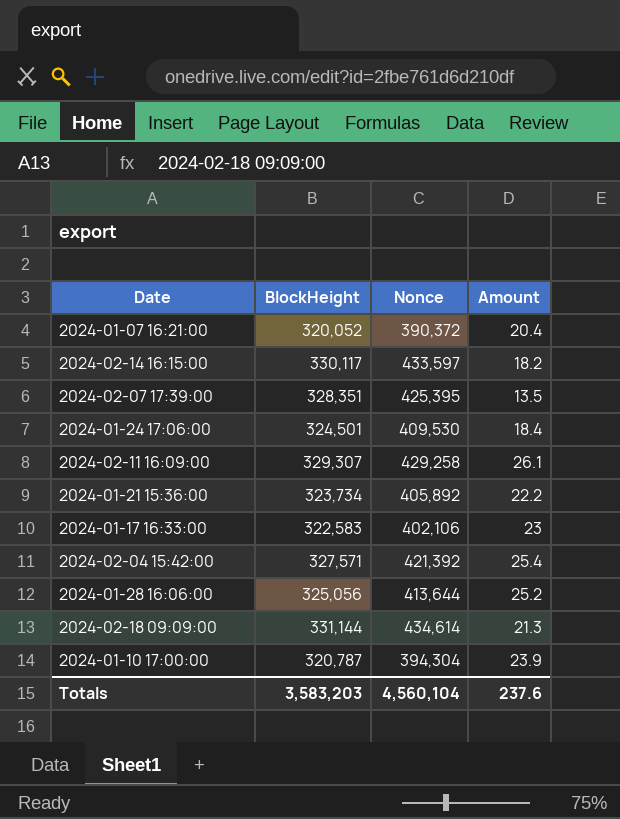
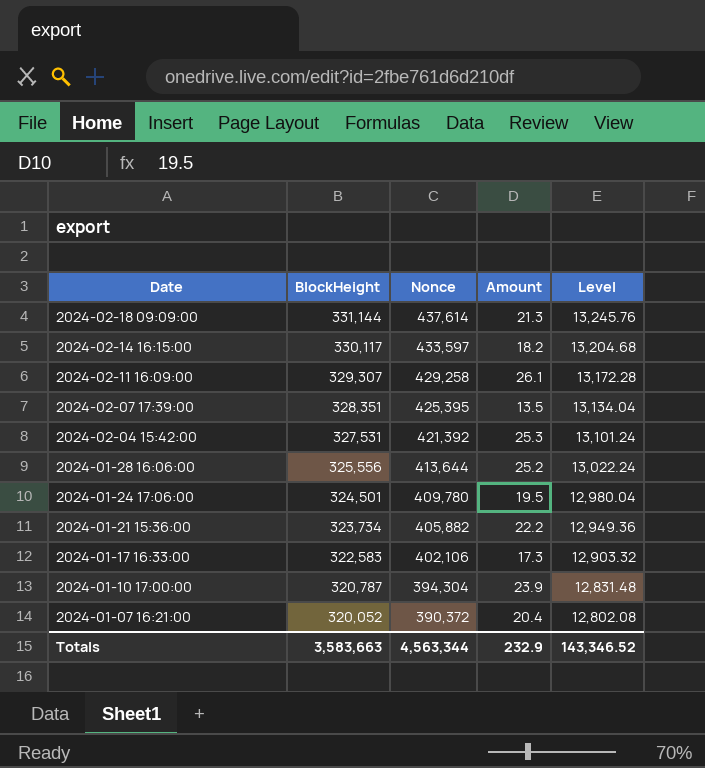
row order: none -> Date descending
column Level | formula: none -> [BlockHeight] * 0.04
2024-02-18 09:09:00 | Nonce: 434,614 -> 437,614
2024-02-04 15:42:00 | BlockHeight: 327,571 -> 327,531
2024-02-04 15:42:00 | Amount: 25.4 -> 25.3
2024-01-28 16:06:00 | BlockHeight: 325,056 -> 325,556
2024-01-24 17:06:00 | Nonce: 409,530 -> 409,780
2024-01-24 17:06:00 | Amount: 18.4 -> 19.5
2024-01-21 15:36:00 | Nonce: 405,892 -> 405,882
2024-01-17 16:33:00 | Amount: 23 -> 17.3
Totals | BlockHeight: 3,583,203 -> 3,583,663
Totals | Nonce: 4,560,104 -> 4,563,344
Totals | Amount: 237.6 -> 232.9

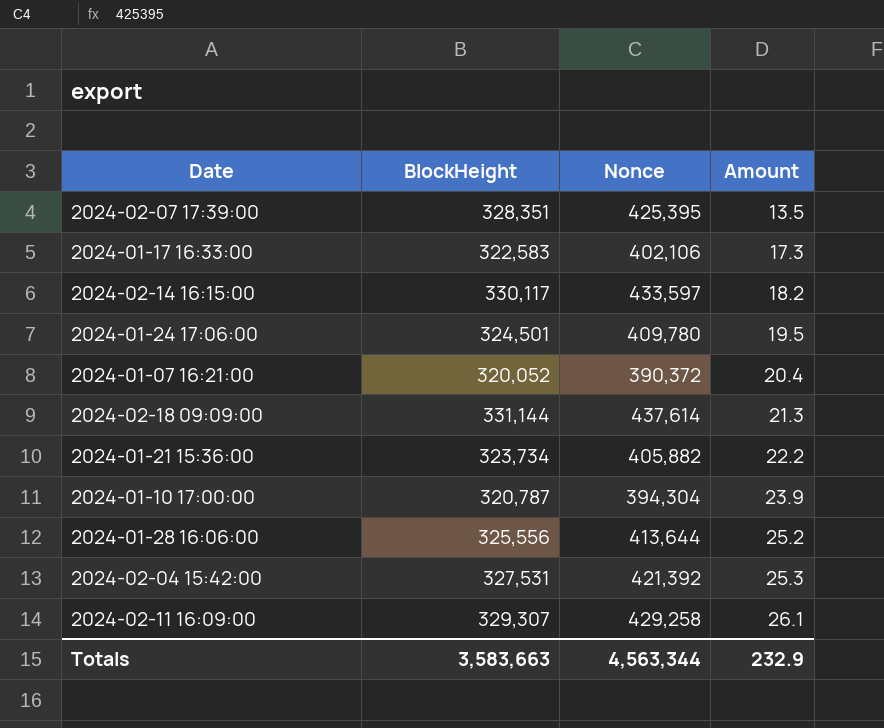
row order: Date descending -> Amount ascending
column Level | formula: [BlockHeight] * 0.04 -> none

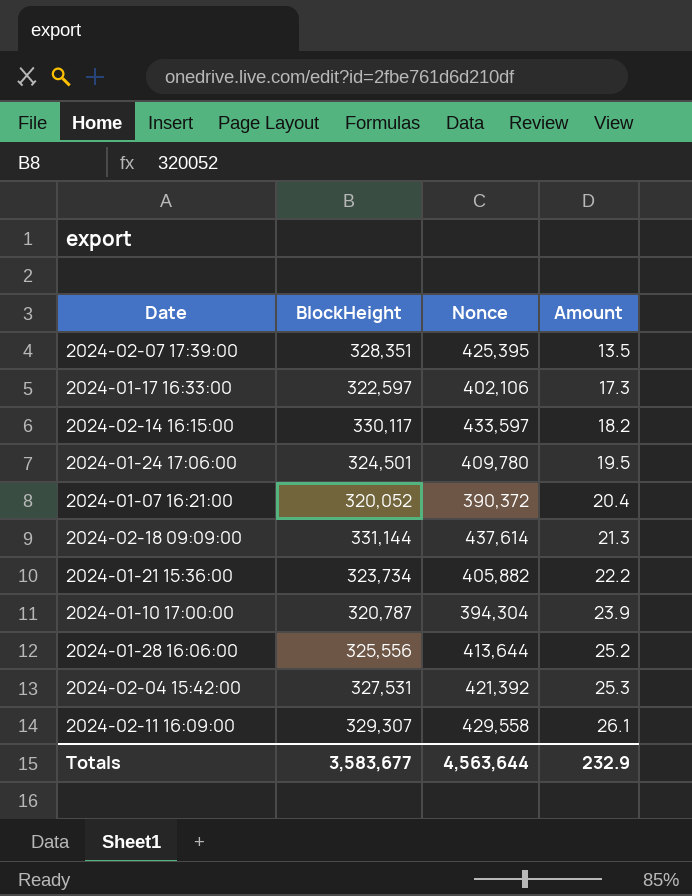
2024-01-17 16:33:00 | BlockHeight: 322,583 -> 322,597
2024-02-11 16:09:00 | Nonce: 429,258 -> 429,558
Totals | BlockHeight: 3,583,663 -> 3,583,677
Totals | Nonce: 4,563,344 -> 4,563,644

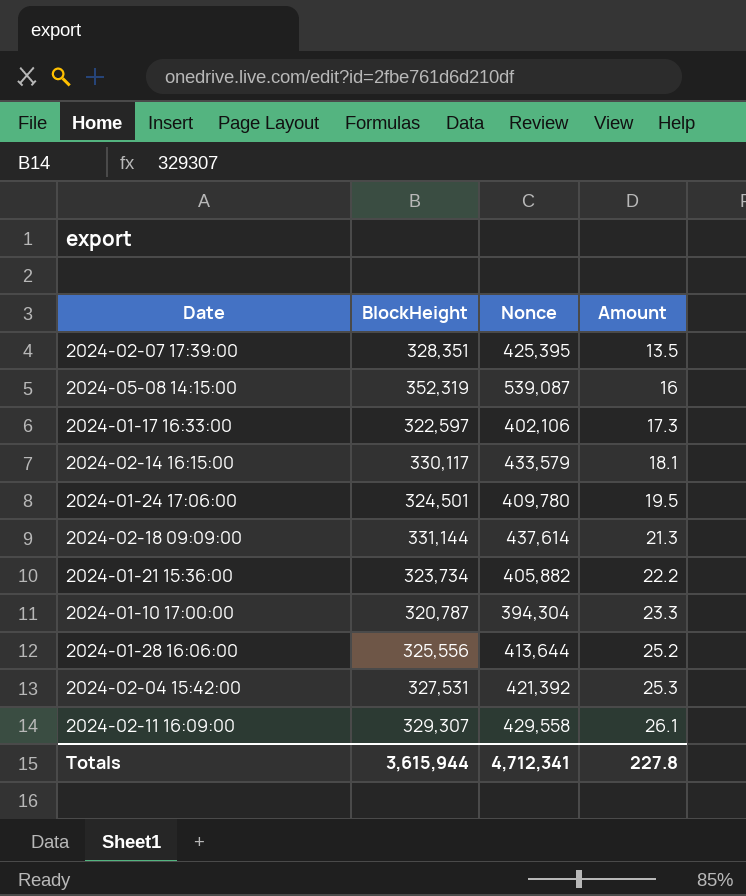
row 2024-01-07 16:21:00: 320,052 | 390,372 | 20.4 -> none
row 2024-05-08 14:15:00: none -> 352,319 | 539,087 | 16
2024-02-14 16:15:00 | Nonce: 433,597 -> 433,579
2024-02-14 16:15:00 | Amount: 18.2 -> 18.1
2024-01-10 17:00:00 | Amount: 23.9 -> 23.3
Totals | BlockHeight: 3,583,677 -> 3,615,944
Totals | Nonce: 4,563,644 -> 4,712,341
Totals | Amount: 232.9 -> 227.8

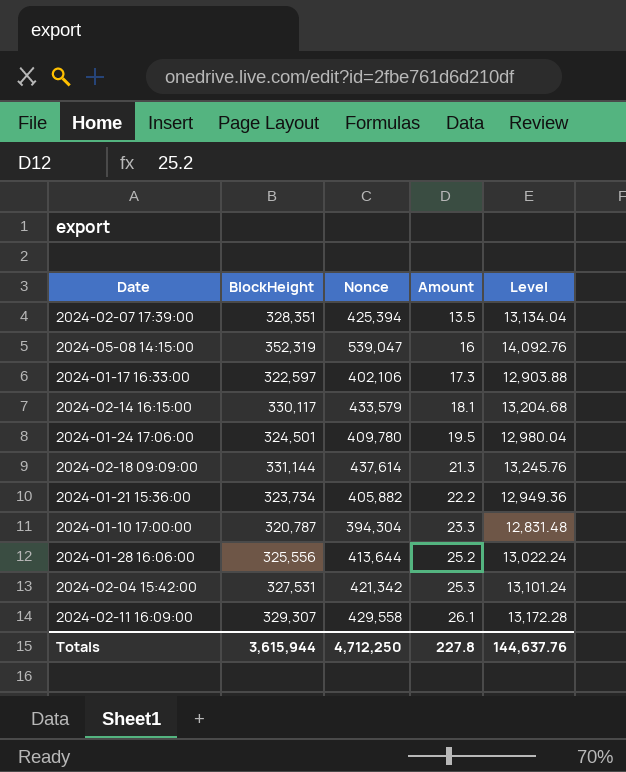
column Level | formula: none -> [BlockHeight] * 0.04
2024-02-07 17:39:00 | Nonce: 425,395 -> 425,394
2024-05-08 14:15:00 | Nonce: 539,087 -> 539,047
2024-02-04 15:42:00 | Nonce: 421,392 -> 421,342
Totals | Nonce: 4,712,341 -> 4,712,250

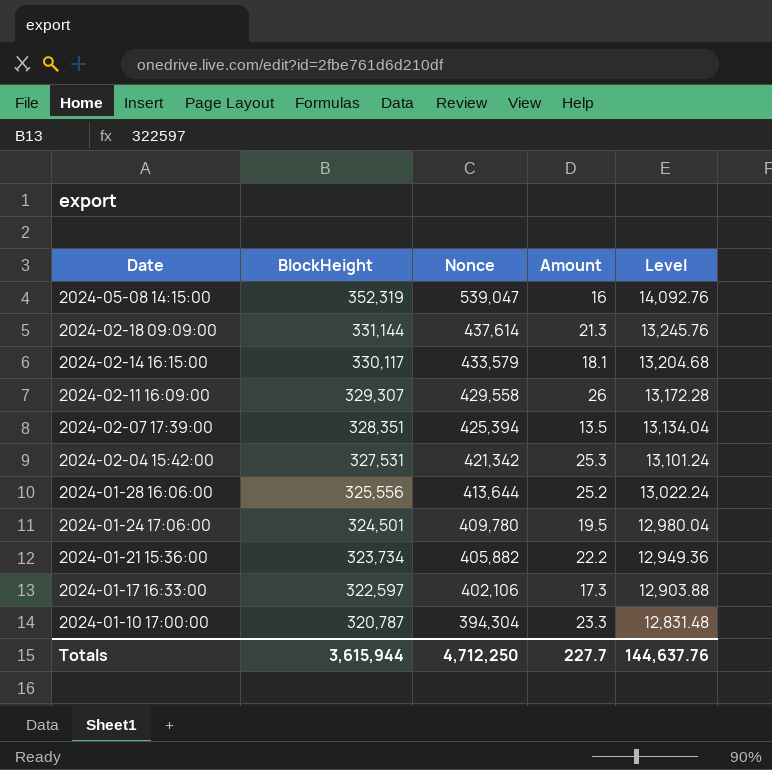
row order: Amount ascending -> Date descending
2024-02-11 16:09:00 | Amount: 26.1 -> 26
Totals | Amount: 227.8 -> 227.7

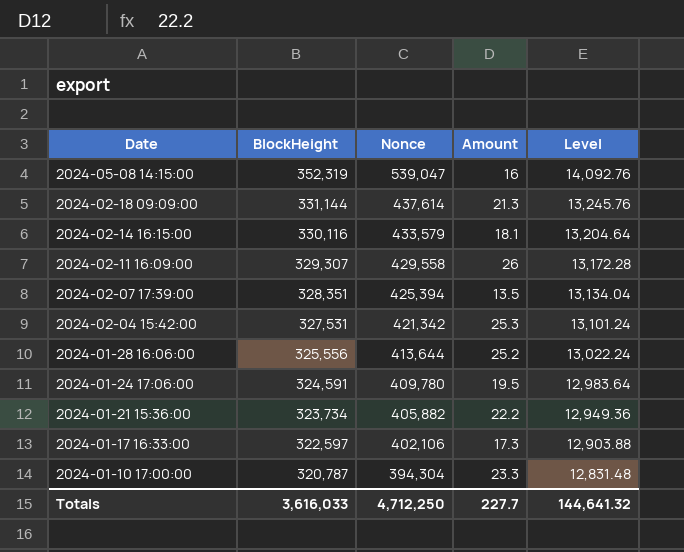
2024-02-14 16:15:00 | BlockHeight: 330,117 -> 330,116
2024-02-14 16:15:00 | Level: 13,204.68 -> 13,204.64
2024-01-24 17:06:00 | BlockHeight: 324,501 -> 324,591
2024-01-24 17:06:00 | Level: 12,980.04 -> 12,983.64
Totals | BlockHeight: 3,615,944 -> 3,616,033
Totals | Level: 144,637.76 -> 144,641.32

